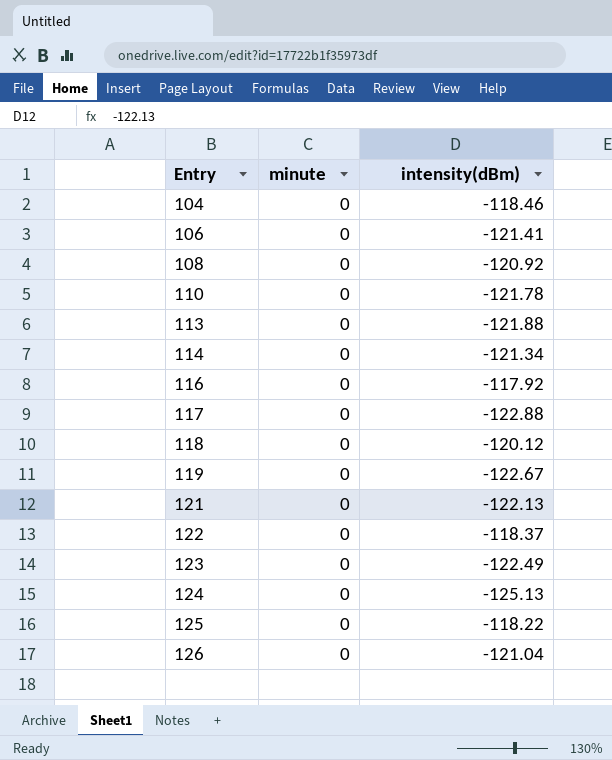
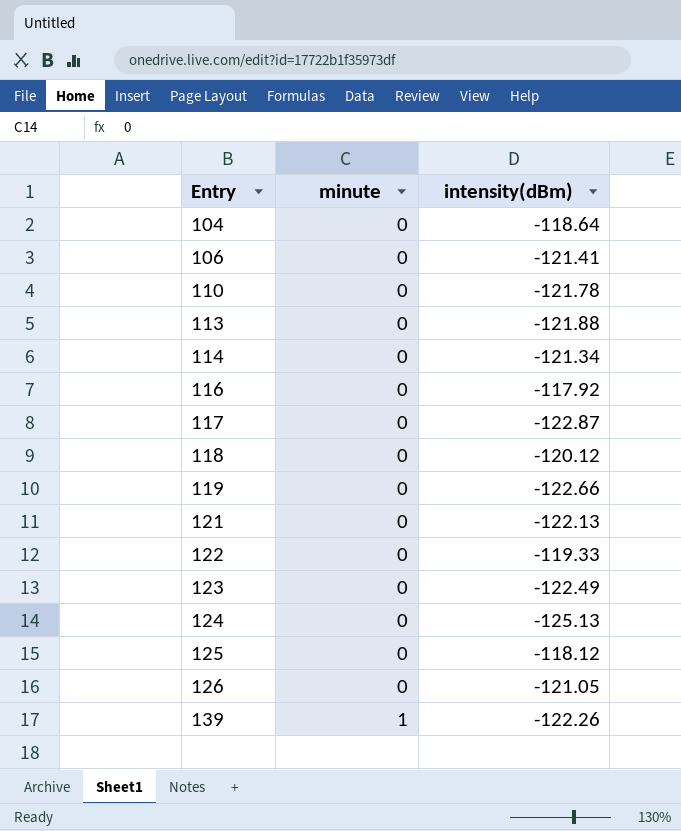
row 108: 0 | -120.92 -> none
104 | intensity(dBm): -118.46 -> -118.64
117 | intensity(dBm): -122.88 -> -122.87
119 | intensity(dBm): -122.67 -> -122.66
122 | intensity(dBm): -118.37 -> -119.33
125 | intensity(dBm): -118.22 -> -118.12
126 | intensity(dBm): -121.04 -> -121.05
row 139: none -> 1 | -122.26

